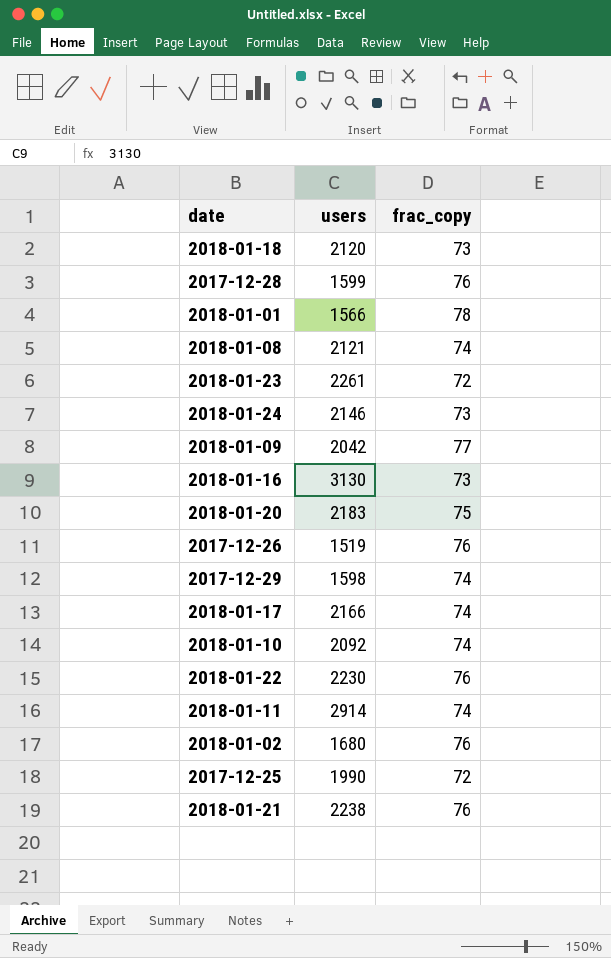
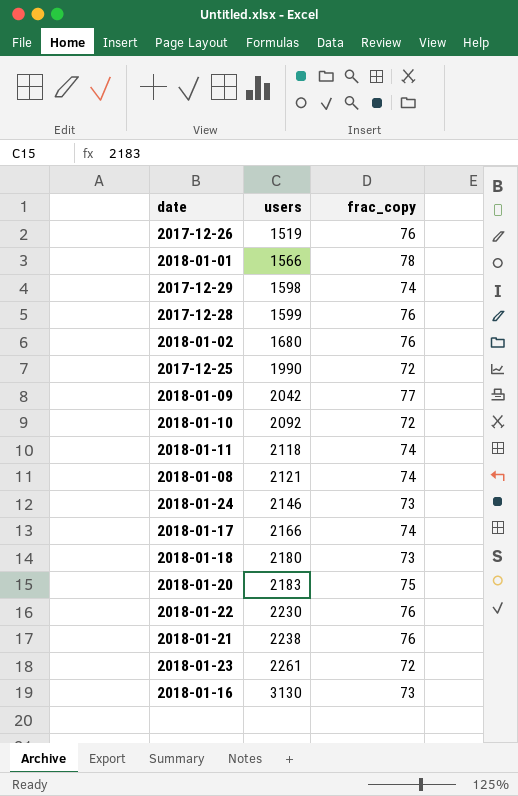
row order: none -> users ascending
2018-01-10 | frac_copy: 74 -> 72
2018-01-11 | users: 2914 -> 2118
2018-01-18 | users: 2120 -> 2180

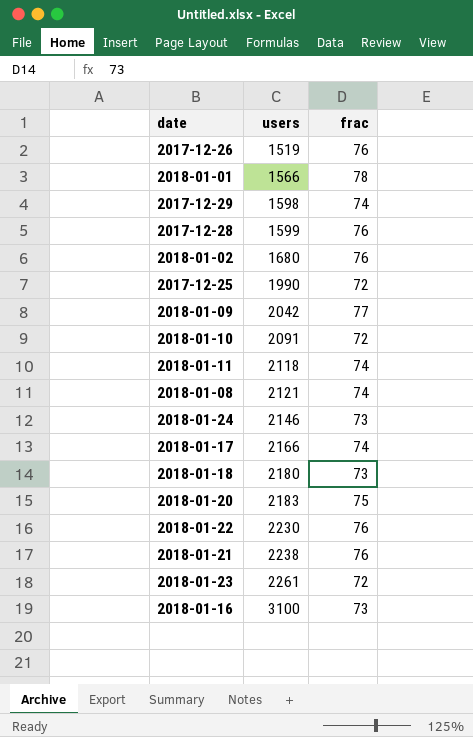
column name: frac_copy -> frac
2018-01-10 | users: 2092 -> 2091
2018-01-16 | users: 3130 -> 3100

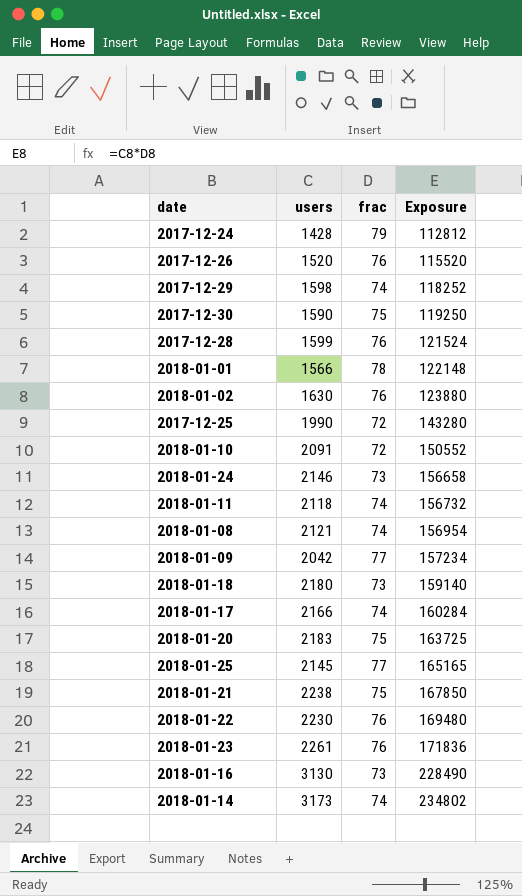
row order: users ascending -> Exposure ascending
column Exposure | formula: none -> [users] * [frac]
row 2017-12-24: none -> 1428 | 79 | 112812
2017-12-26 | users: 1519 -> 1520
row 2017-12-30: none -> 1590 | 75 | 119250
2018-01-02 | users: 1680 -> 1630
row 2018-01-25: none -> 2145 | 77 | 165165
2018-01-21 | frac: 76 -> 75
2018-01-23 | frac: 72 -> 76
2018-01-16 | users: 3100 -> 3130
row 2018-01-14: none -> 3173 | 74 | 234802

